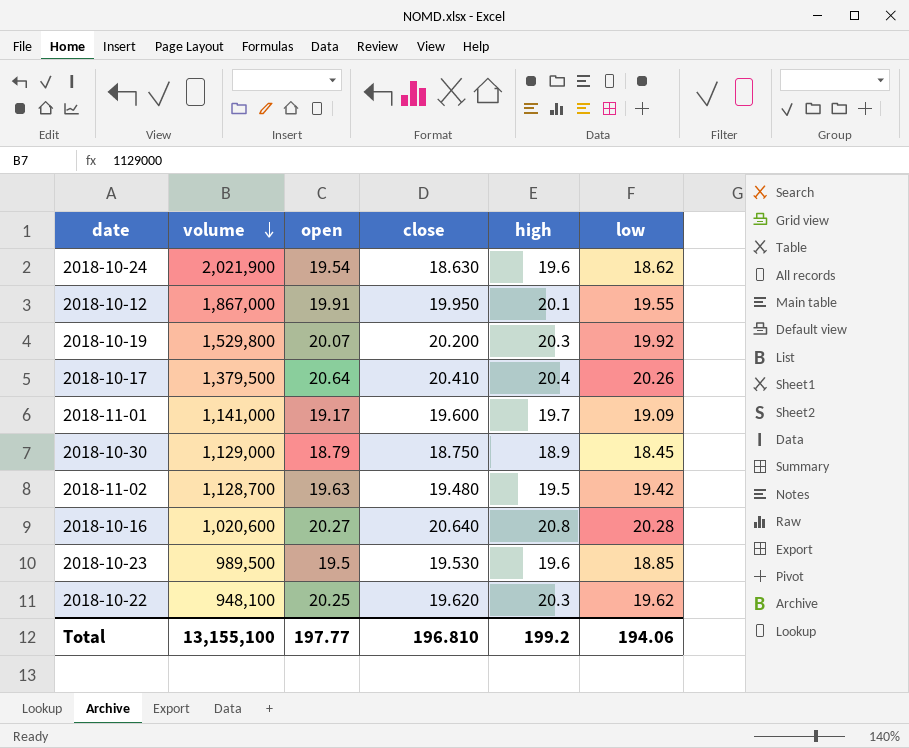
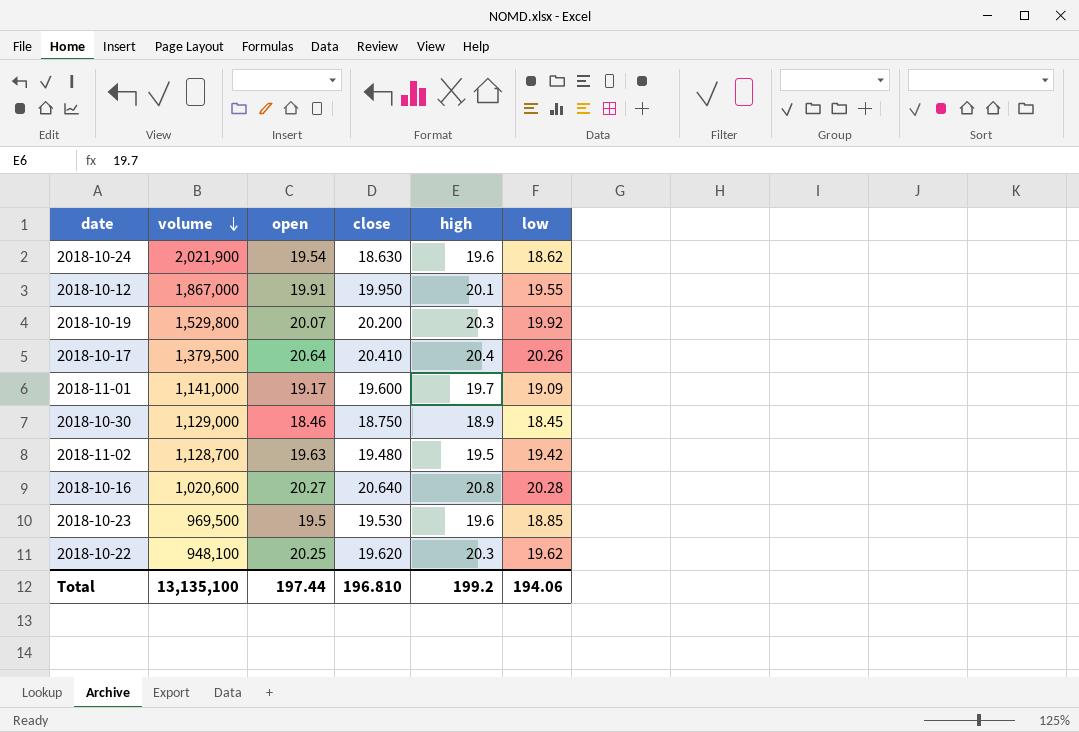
2018-10-30 | open: 18.79 -> 18.46
2018-10-23 | volume: 989,500 -> 969,500
Total | volume: 13,155,100 -> 13,135,100
Total | open: 197.77 -> 197.44

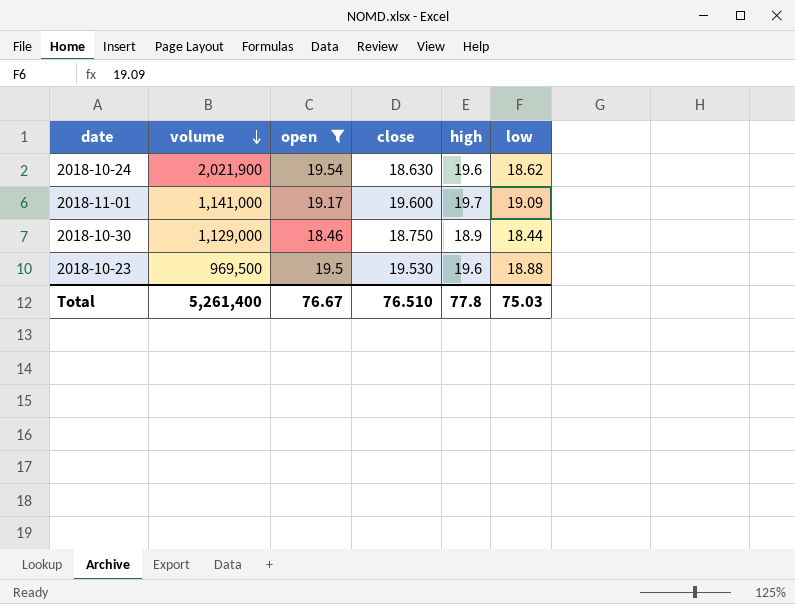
filter: none -> open <= 19.54
2018-10-30 | low: 18.45 -> 18.44
2018-10-23 | low: 18.85 -> 18.88
Total | volume: 13,135,100 -> 5,261,400
Total | open: 197.44 -> 76.67
Total | close: 196.810 -> 76.510
Total | high: 199.2 -> 77.8
Total | low: 194.06 -> 75.03

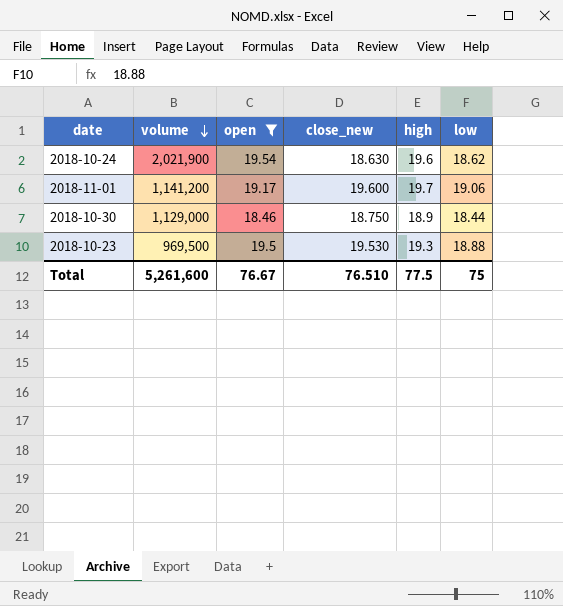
column name: close -> close_new
2018-11-01 | volume: 1,141,000 -> 1,141,200
2018-11-01 | low: 19.09 -> 19.06
2018-10-23 | high: 19.6 -> 19.3
Total | volume: 5,261,400 -> 5,261,600
Total | high: 77.8 -> 77.5
Total | low: 75.03 -> 75

